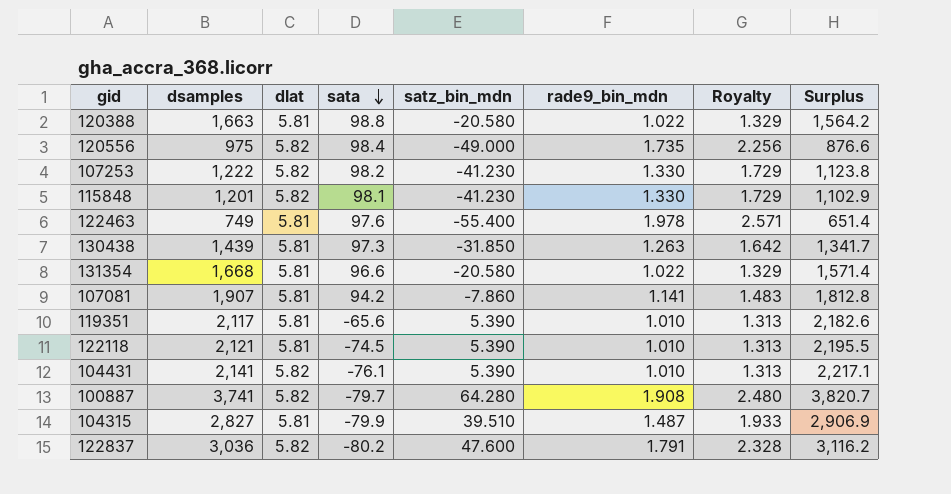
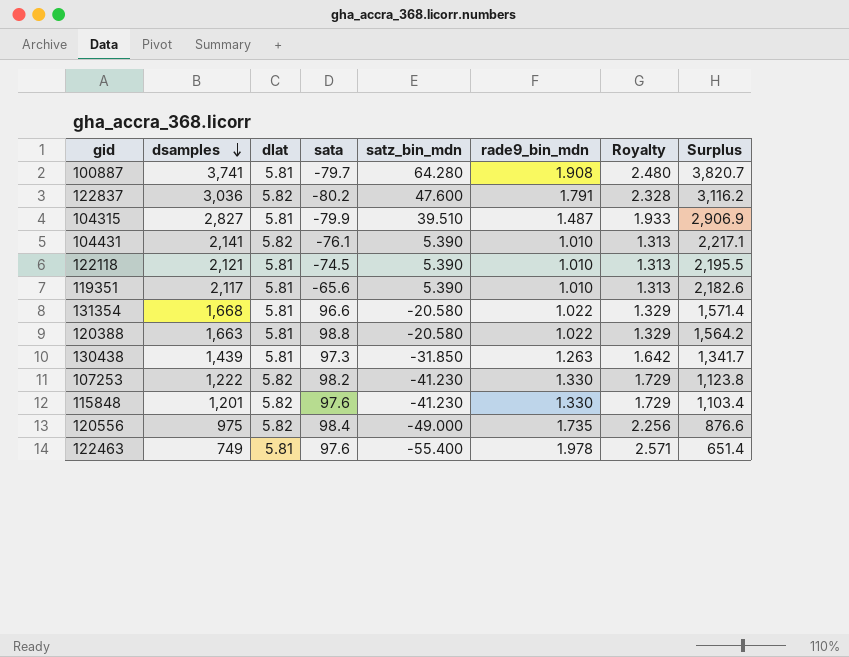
row order: sata descending -> dsamples descending
row 107081: 1,907 | 5.81 | 94.2 | -7.860 | 1.141 | 1.483 | 1,812.8 -> none
100887 | dlat: 5.82 -> 5.81
115848 | sata: 98.1 -> 97.6
115848 | Surplus: 1,102.9 -> 1,103.4

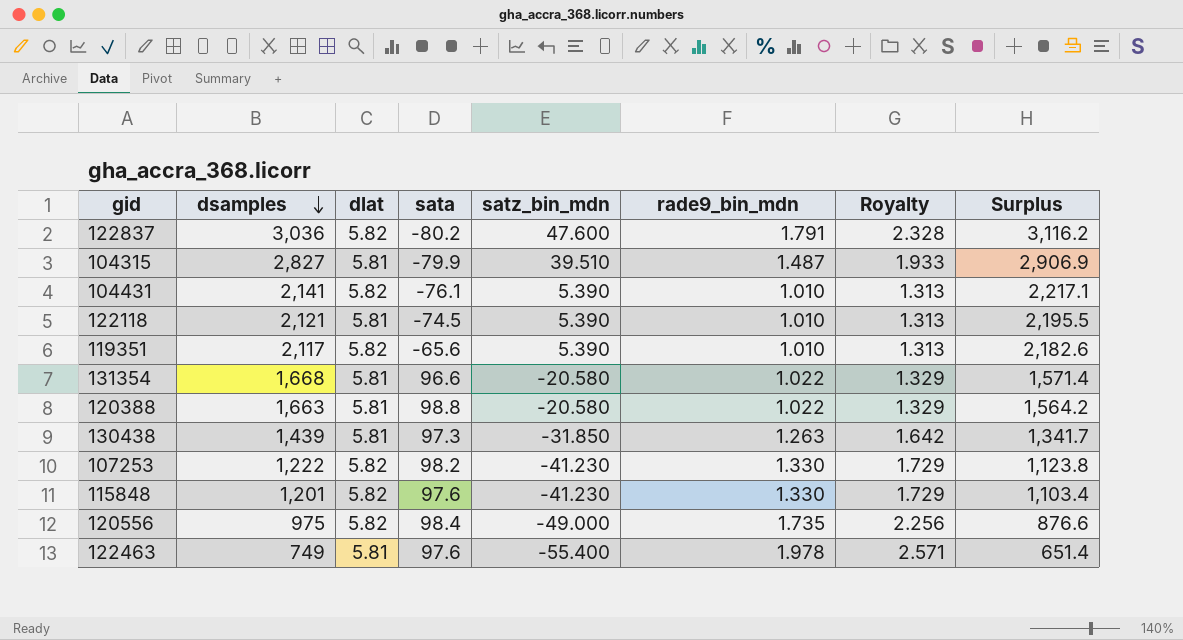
row 100887: 3,741 | 5.81 | -79.7 | 64.280 | 1.908 | 2.480 | 3,820.7 -> none
119351 | dlat: 5.81 -> 5.82

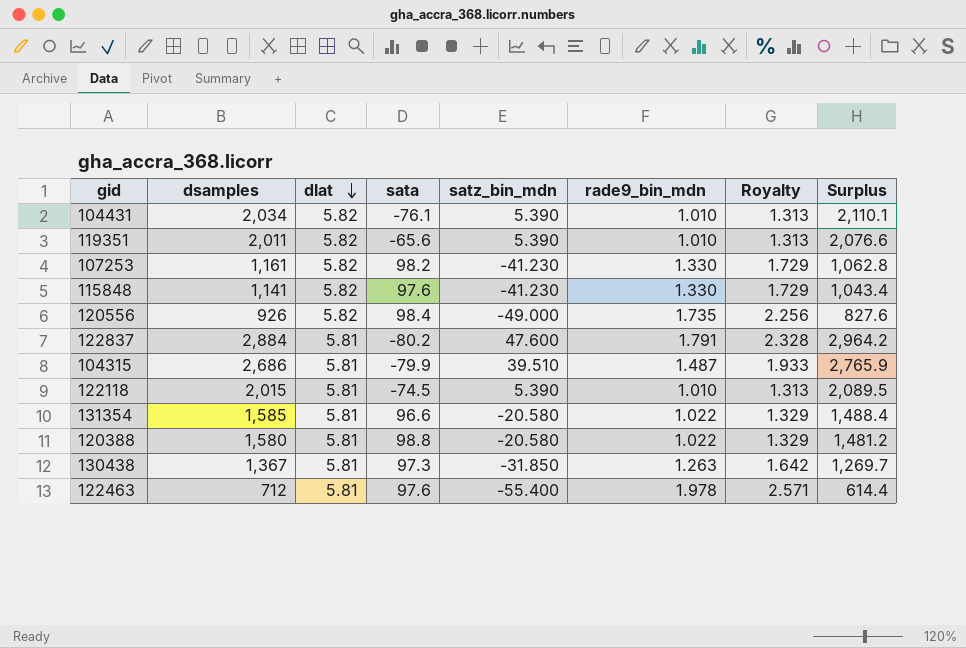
row order: dsamples descending -> dlat descending
104431 | dsamples: 2,141 -> 2,034
104431 | Surplus: 2,217.1 -> 2,110.1
119351 | dsamples: 2,117 -> 2,011
119351 | Surplus: 2,182.6 -> 2,076.6
107253 | dsamples: 1,222 -> 1,161
107253 | Surplus: 1,123.8 -> 1,062.8
115848 | dsamples: 1,201 -> 1,141
115848 | Surplus: 1,103.4 -> 1,043.4
120556 | dsamples: 975 -> 926
120556 | Surplus: 876.6 -> 827.6
122837 | dsamples: 3,036 -> 2,884
122837 | dlat: 5.82 -> 5.81
122837 | Surplus: 3,116.2 -> 2,964.2
104315 | dsamples: 2,827 -> 2,686
104315 | Surplus: 2,906.9 -> 2,765.9
122118 | dsamples: 2,121 -> 2,015
122118 | Surplus: 2,195.5 -> 2,089.5
131354 | dsamples: 1,668 -> 1,585
131354 | Surplus: 1,571.4 -> 1,488.4
120388 | dsamples: 1,663 -> 1,580
120388 | Surplus: 1,564.2 -> 1,481.2
130438 | dsamples: 1,439 -> 1,367
130438 | Surplus: 1,341.7 -> 1,269.7
122463 | dsamples: 749 -> 712
122463 | Surplus: 651.4 -> 614.4

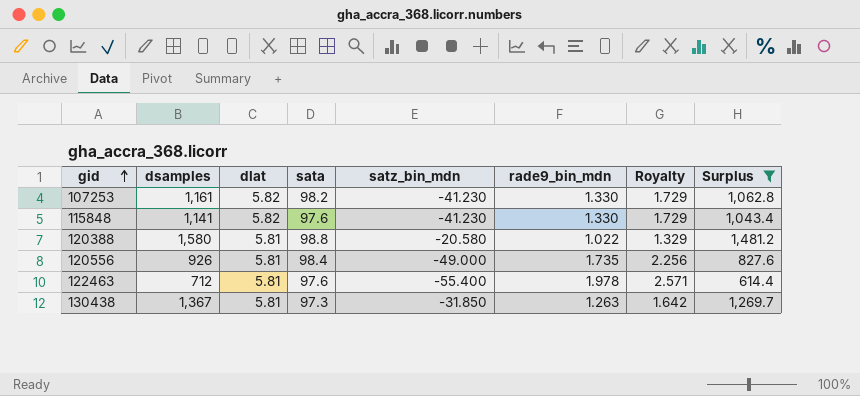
filter: none -> Surplus <= 1,481.2
row order: dlat descending -> gid ascending
120556 | dlat: 5.82 -> 5.81

